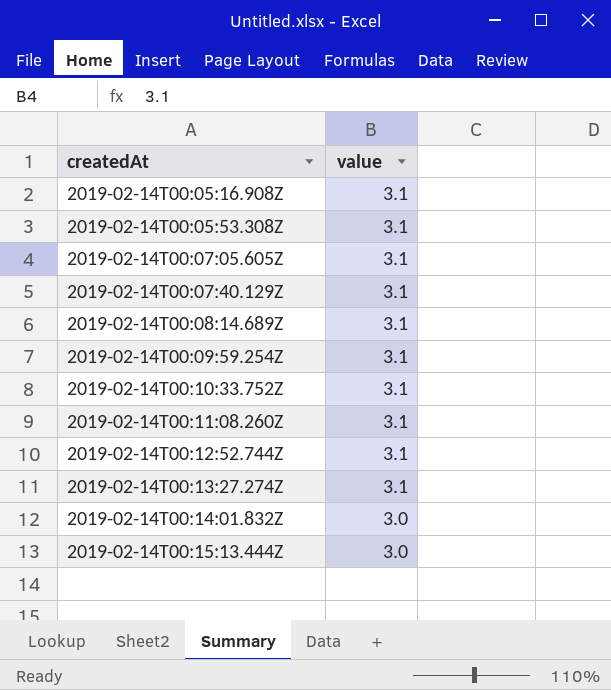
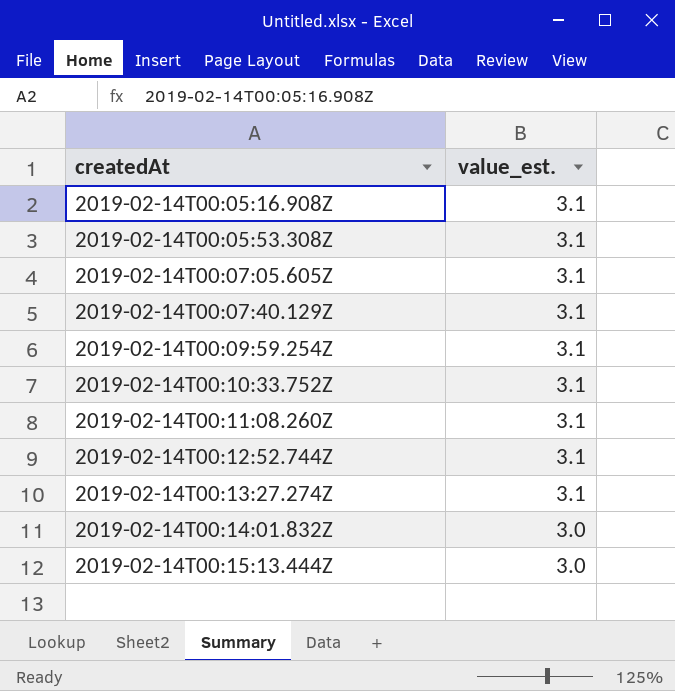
column name: value -> value_est.
row 2019-02-14T00:08:14.689Z: 3.1 -> none

